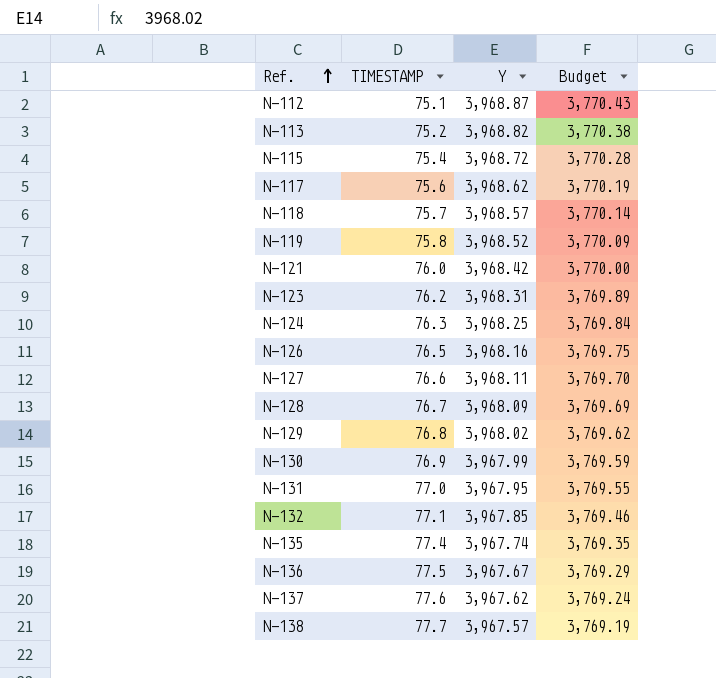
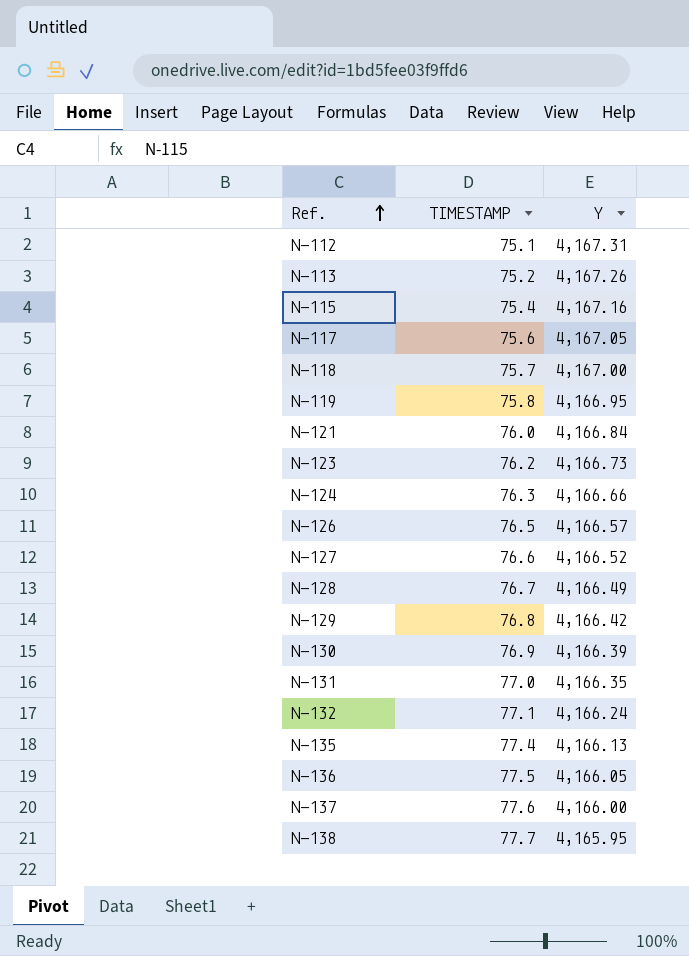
column Budget | formula: [Y] * 0.95 -> none
N-112 | Y: 3,968.87 -> 4,167.31
N-113 | Y: 3,968.82 -> 4,167.26
N-115 | Y: 3,968.72 -> 4,167.16
N-117 | Y: 3,968.62 -> 4,167.05
N-118 | Y: 3,968.57 -> 4,167.00
N-119 | Y: 3,968.52 -> 4,166.95
N-121 | Y: 3,968.42 -> 4,166.84
N-123 | Y: 3,968.31 -> 4,166.73
N-124 | Y: 3,968.25 -> 4,166.66
N-126 | Y: 3,968.16 -> 4,166.57
N-127 | Y: 3,968.11 -> 4,166.52
N-128 | Y: 3,968.09 -> 4,166.49
N-129 | Y: 3,968.02 -> 4,166.42
N-130 | Y: 3,967.99 -> 4,166.39
N-131 | Y: 3,967.95 -> 4,166.35
N-132 | Y: 3,967.85 -> 4,166.24
N-135 | Y: 3,967.74 -> 4,166.13
N-136 | Y: 3,967.67 -> 4,166.05
N-137 | Y: 3,967.62 -> 4,166.00
N-138 | Y: 3,967.57 -> 4,165.95

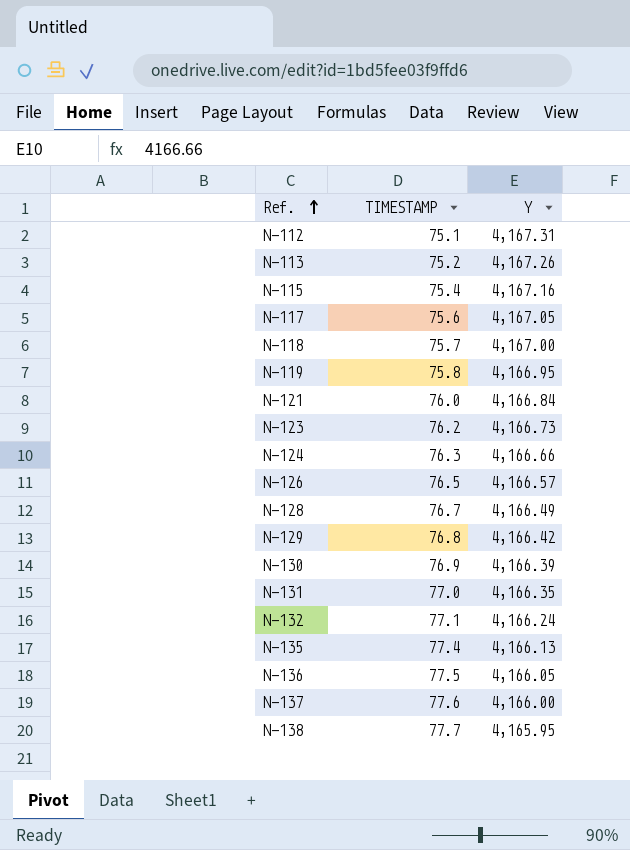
row N-127: 76.6 | 4,166.52 -> none

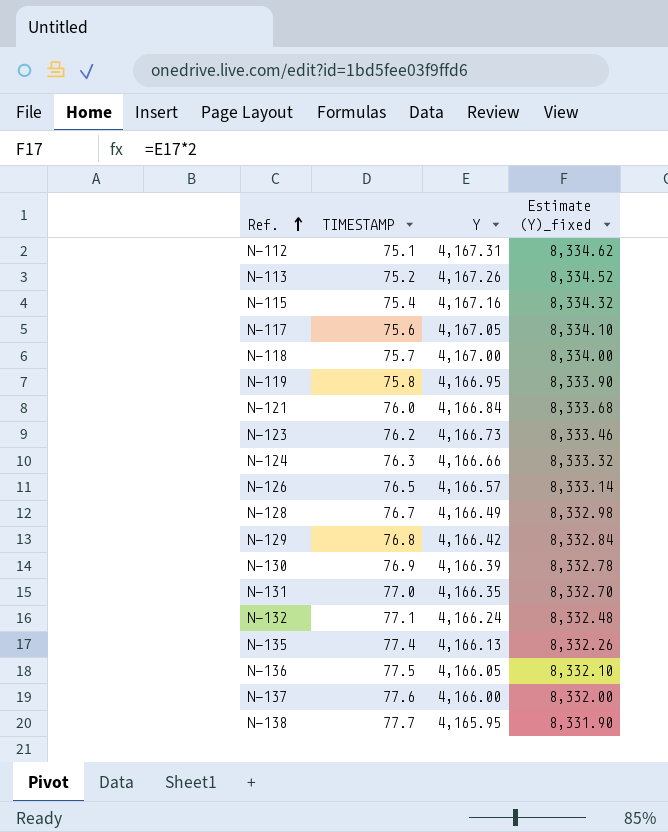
column Estimate (Y)_fixed | formula: none -> [Y] * 2

